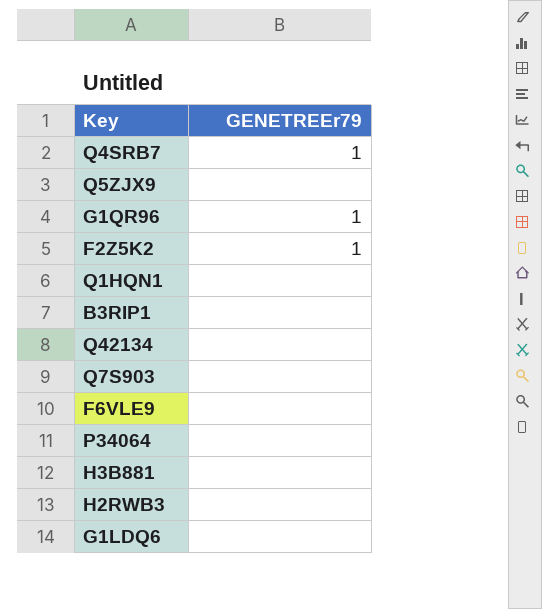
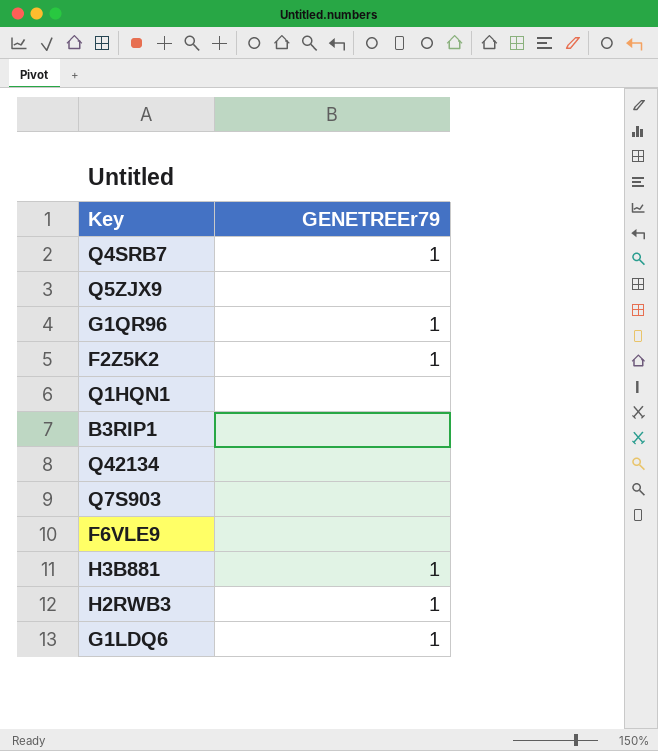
row P34064: none -> none
H3B881 | GENETREEr79: none -> 1
H2RWB3 | GENETREEr79: none -> 1
G1LDQ6 | GENETREEr79: none -> 1

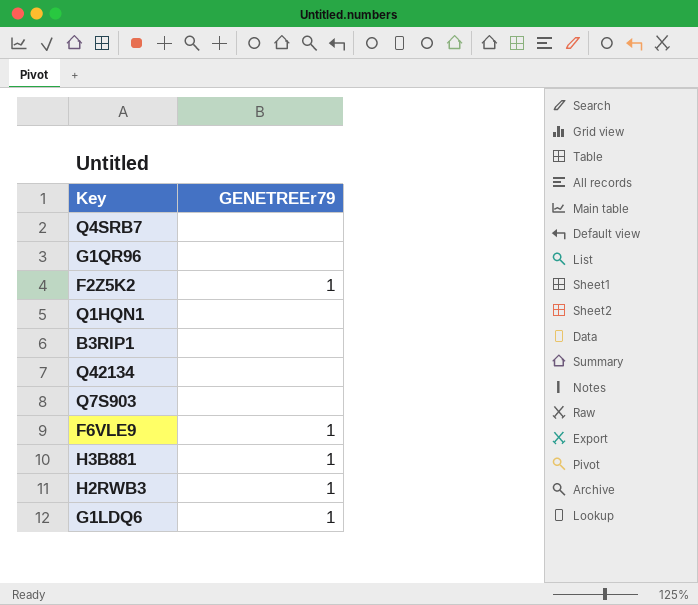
row Q5ZJX9: none -> none
Q4SRB7 | GENETREEr79: 1 -> none
G1QR96 | GENETREEr79: 1 -> none
F6VLE9 | GENETREEr79: none -> 1

